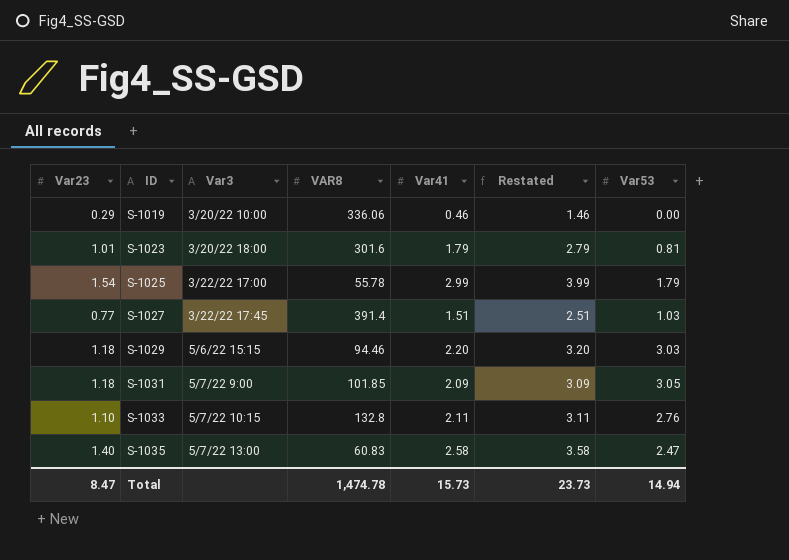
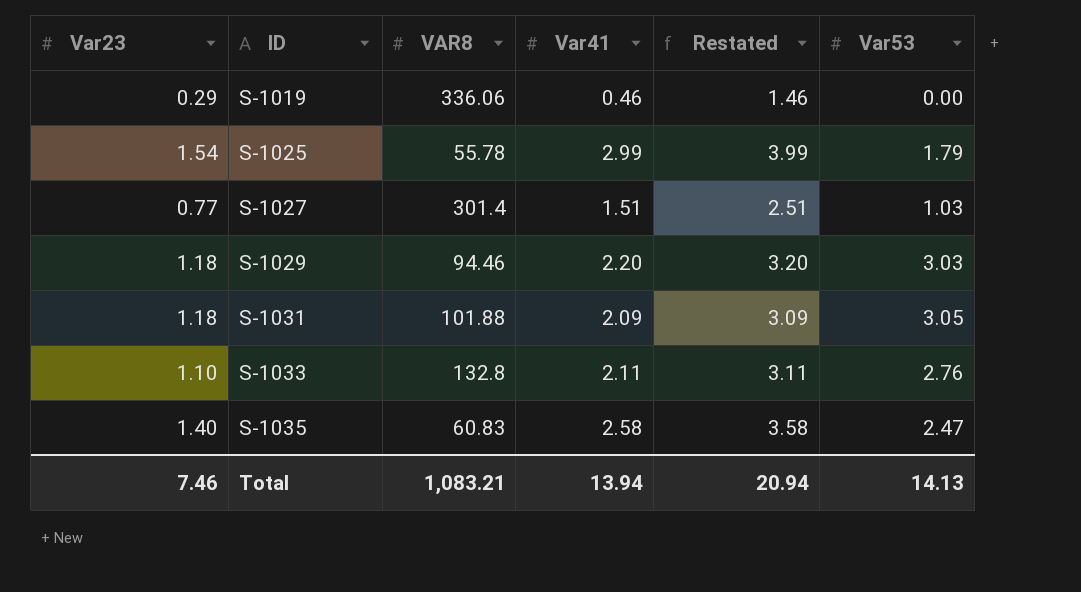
column Var3 | position: 3 -> none
row S-1023: 1.01 | 3/20/22 18:00 | 301.6 | 1.79 | 2.79 | 0.81 -> none
S-1027 | VAR8: 391.4 -> 301.4
S-1031 | VAR8: 101.85 -> 101.88
Total | Var23: 8.47 -> 7.46
Total | VAR8: 1,474.78 -> 1,083.21
Total | Var41: 15.73 -> 13.94
Total | Restated: 23.73 -> 20.94
Total | Var53: 14.94 -> 14.13

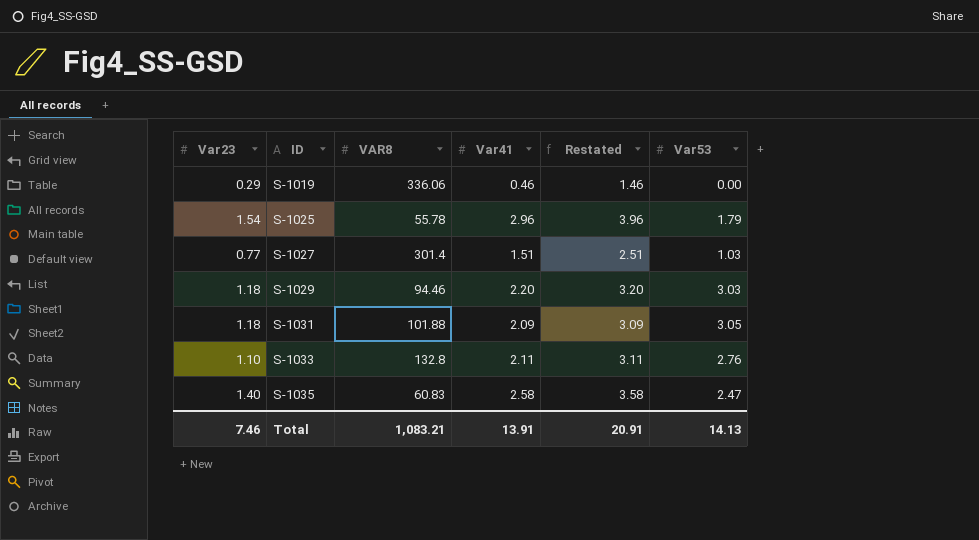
S-1025 | Var41: 2.99 -> 2.96
S-1025 | Restated: 3.99 -> 3.96
Total | Var41: 13.94 -> 13.91
Total | Restated: 20.94 -> 20.91

